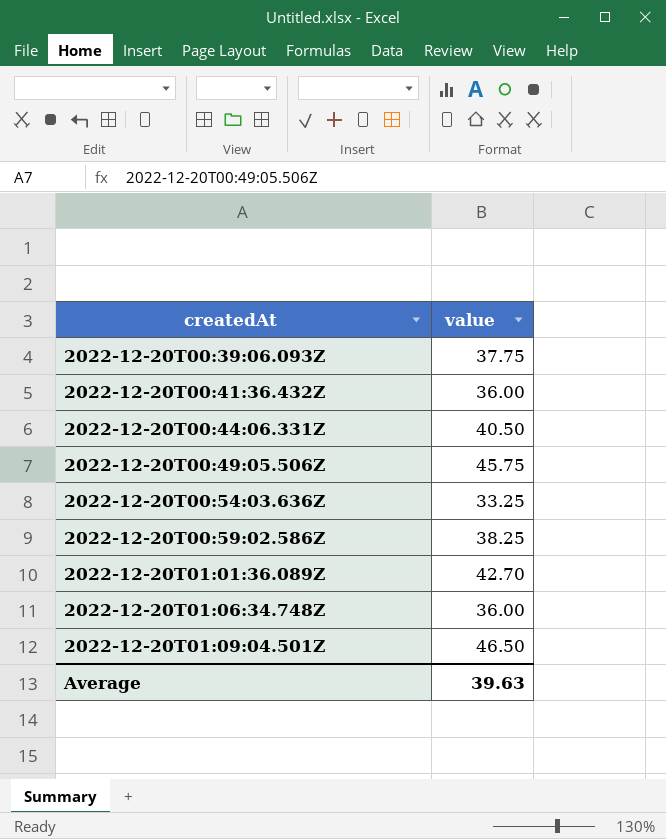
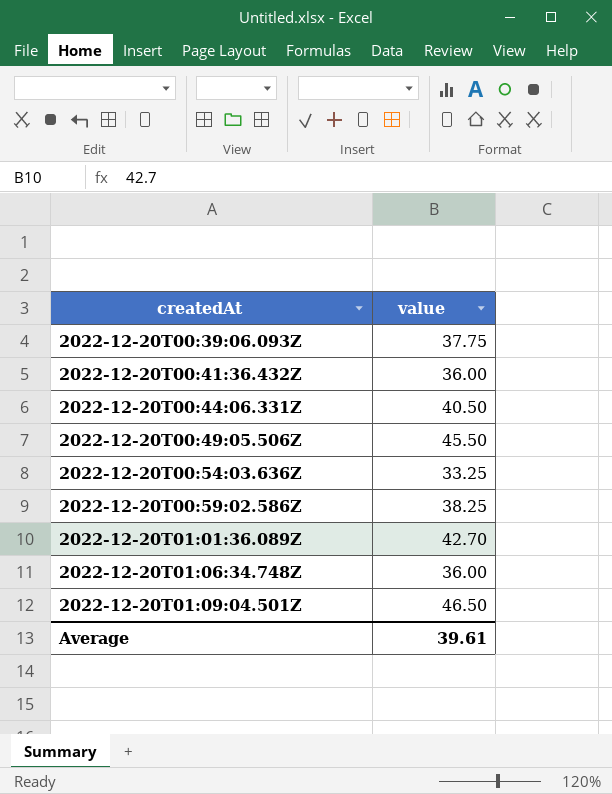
2022-12-20T00:49:05.506Z | value: 45.75 -> 45.50
Average | value: 39.63 -> 39.61

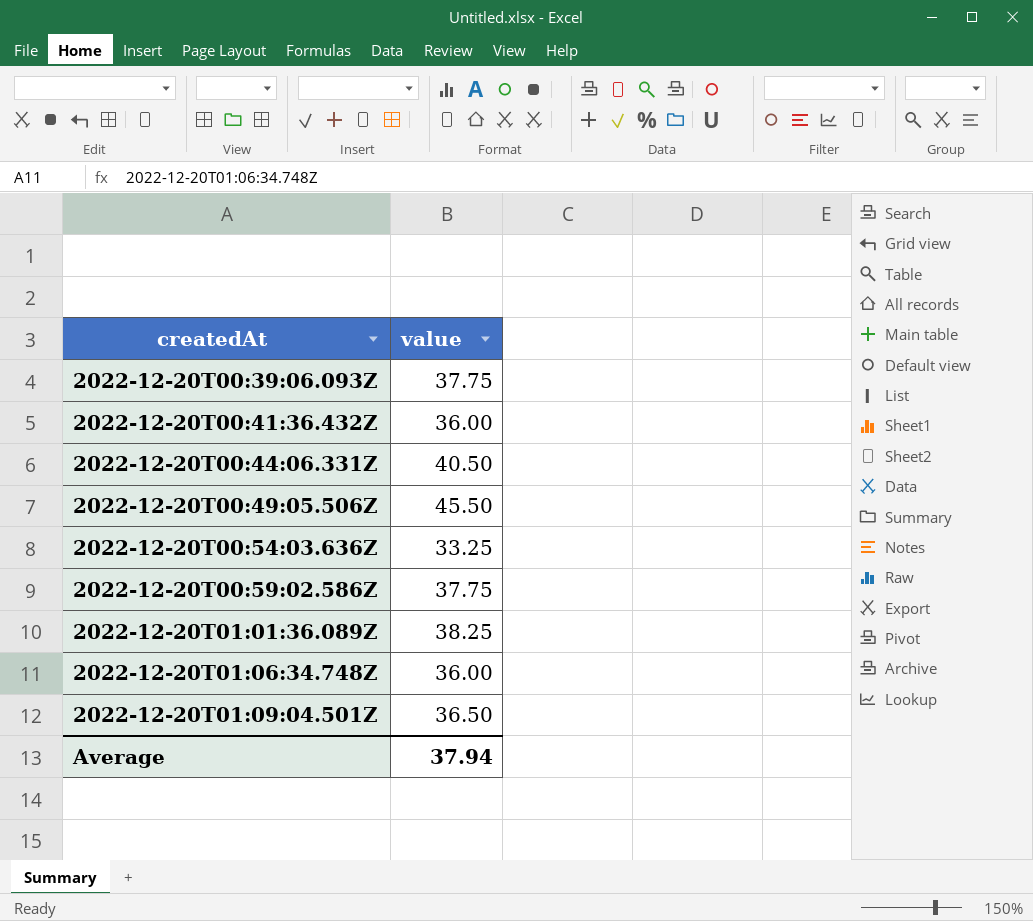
2022-12-20T00:59:02.586Z | value: 38.25 -> 37.75
2022-12-20T01:01:36.089Z | value: 42.70 -> 38.25
2022-12-20T01:09:04.501Z | value: 46.50 -> 36.50
Average | value: 39.61 -> 37.94

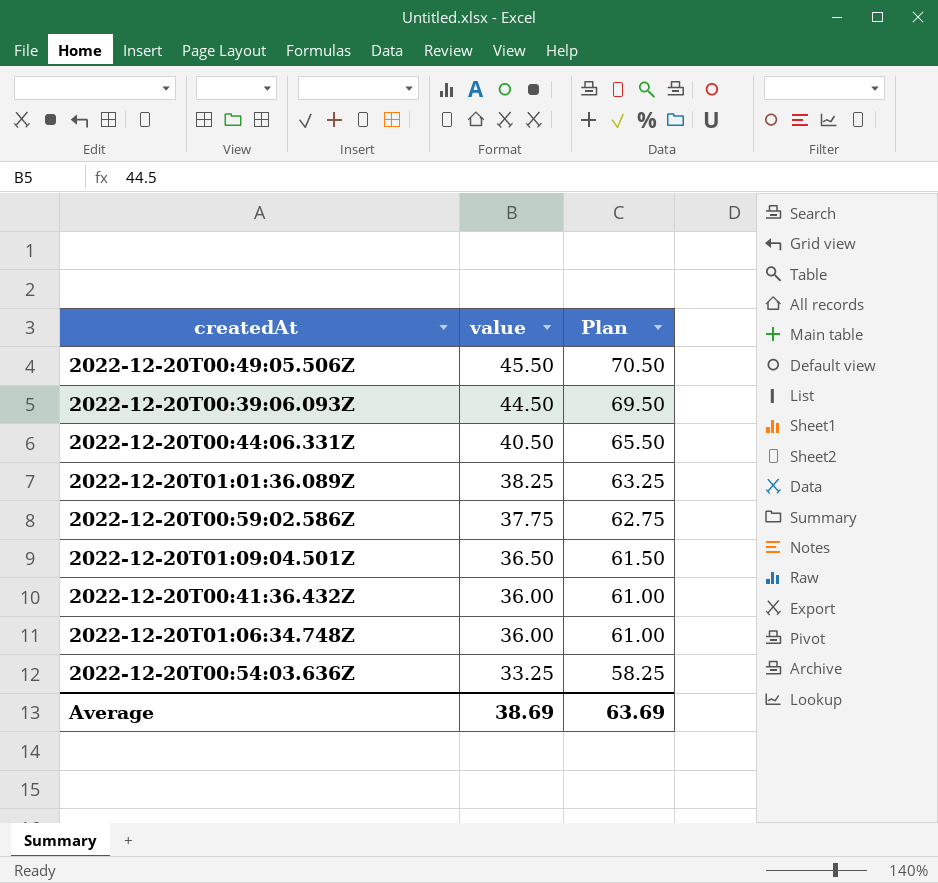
row order: createdAt ascending -> value descending
column Plan | formula: none -> [value] + 25
2022-12-20T00:39:06.093Z | value: 37.75 -> 44.50
Average | value: 37.94 -> 38.69

